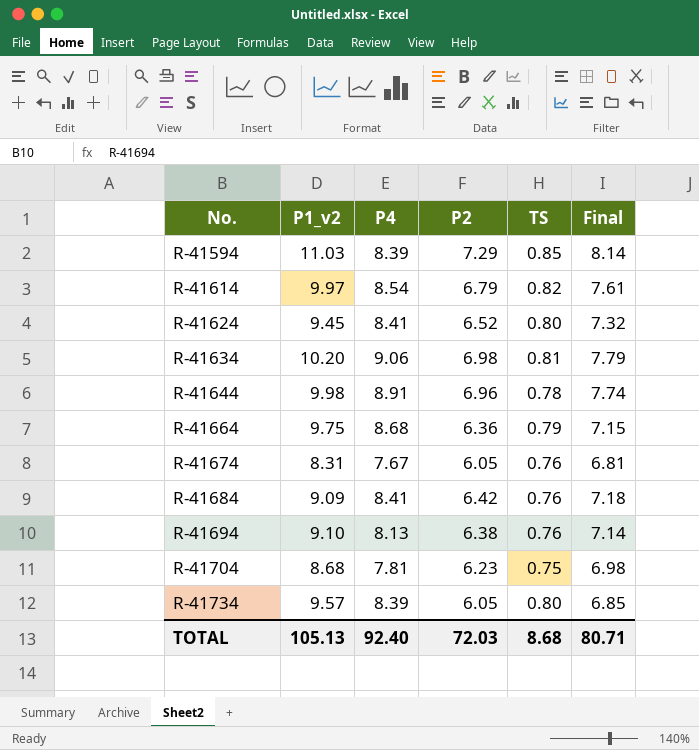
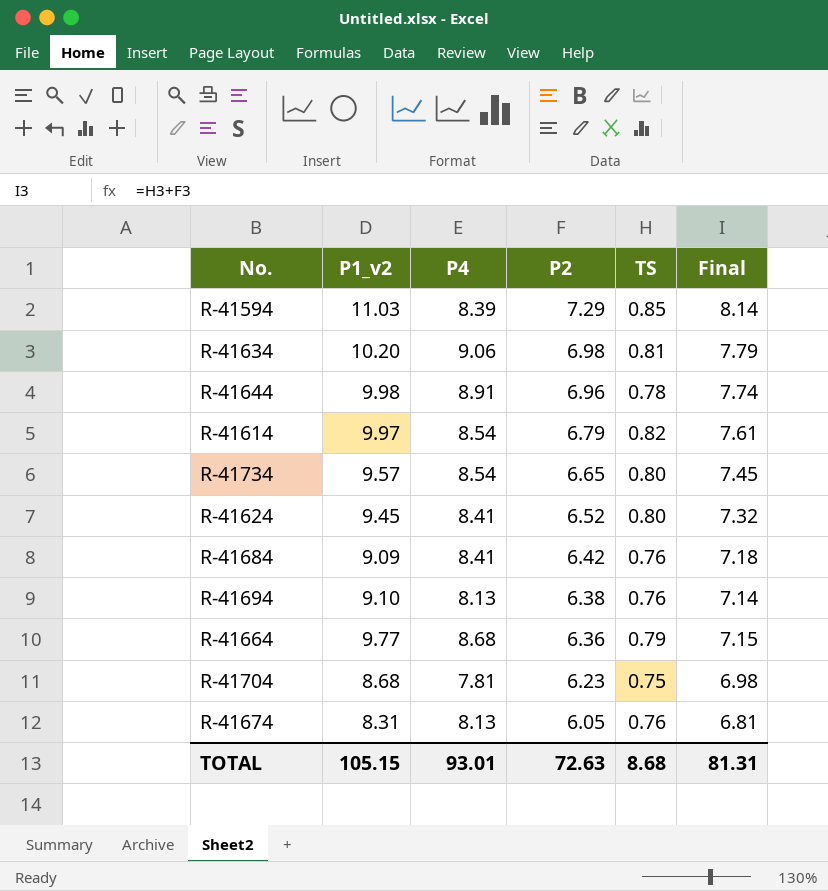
row order: No. ascending -> P2 descending
R-41734 | P4: 8.39 -> 8.54
R-41734 | P2: 6.05 -> 6.65
R-41734 | Final: 6.85 -> 7.45
R-41664 | P1_v2: 9.75 -> 9.77
R-41674 | P4: 7.67 -> 8.13
TOTAL | P1_v2: 105.13 -> 105.15
TOTAL | P4: 92.40 -> 93.01
TOTAL | P2: 72.03 -> 72.63
TOTAL | Final: 80.71 -> 81.31

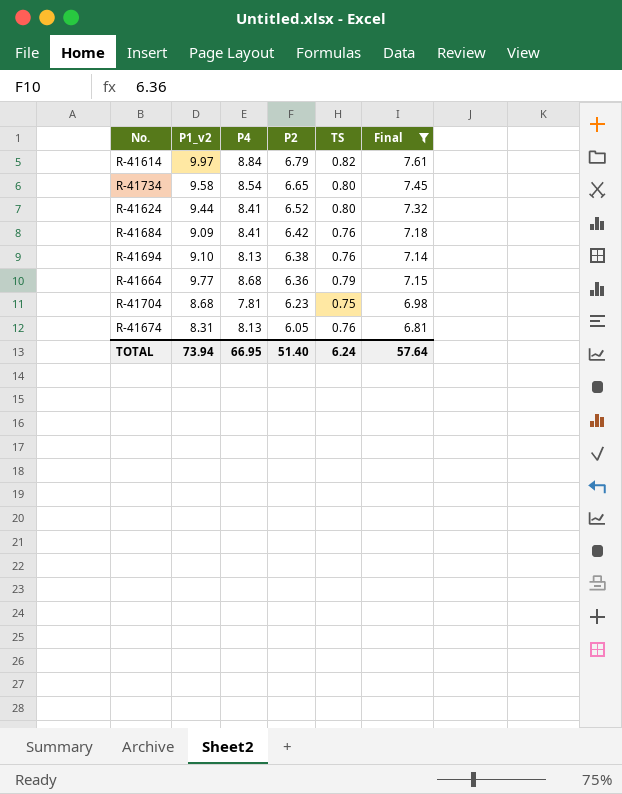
filter: none -> Final <= 7.61
R-41614 | P4: 8.54 -> 8.84
R-41734 | P1_v2: 9.57 -> 9.58
R-41624 | P1_v2: 9.45 -> 9.44
TOTAL | P1_v2: 105.15 -> 73.94
TOTAL | P4: 93.01 -> 66.95
TOTAL | P2: 72.63 -> 51.40
TOTAL | TS: 8.68 -> 6.24
TOTAL | Final: 81.31 -> 57.64

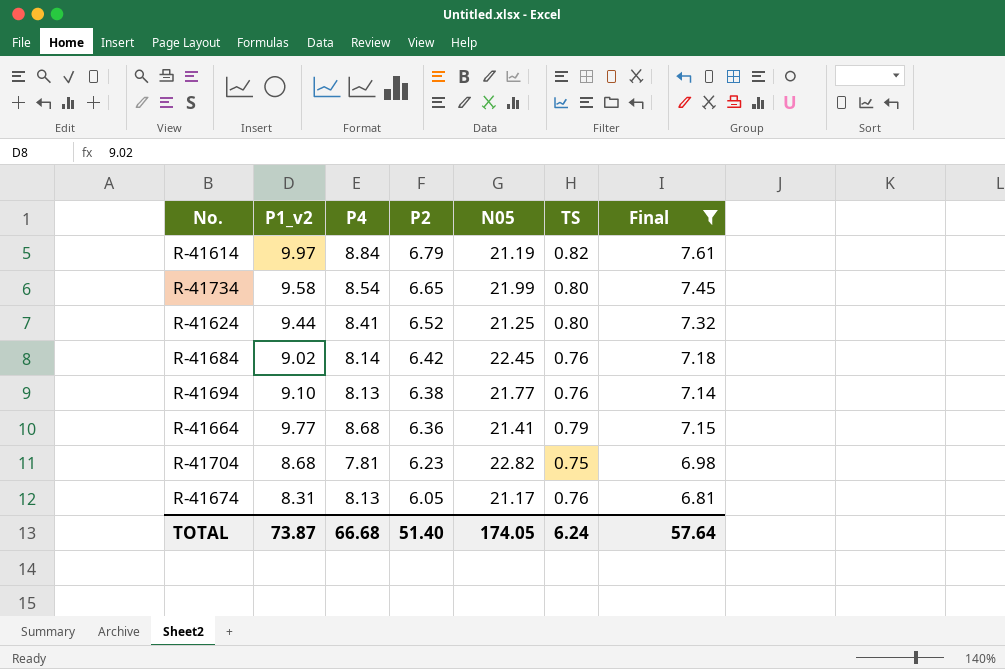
column N05 | position: none -> 5
R-41684 | P1_v2: 9.09 -> 9.02
R-41684 | P4: 8.41 -> 8.14
TOTAL | P1_v2: 73.94 -> 73.87
TOTAL | P4: 66.95 -> 66.68

